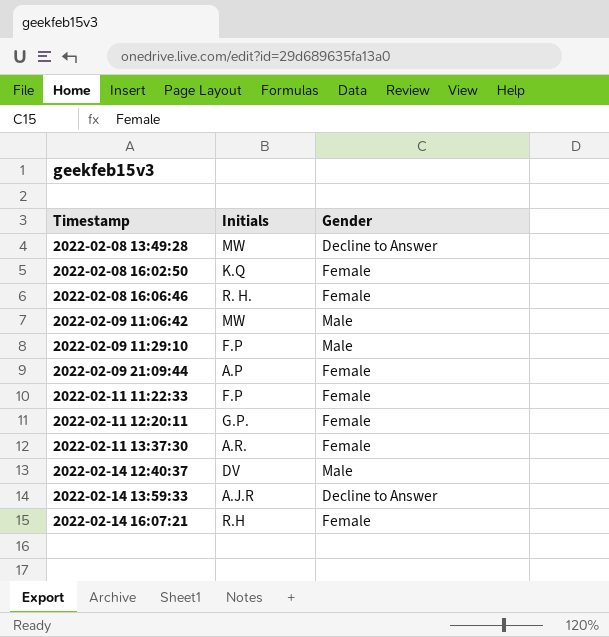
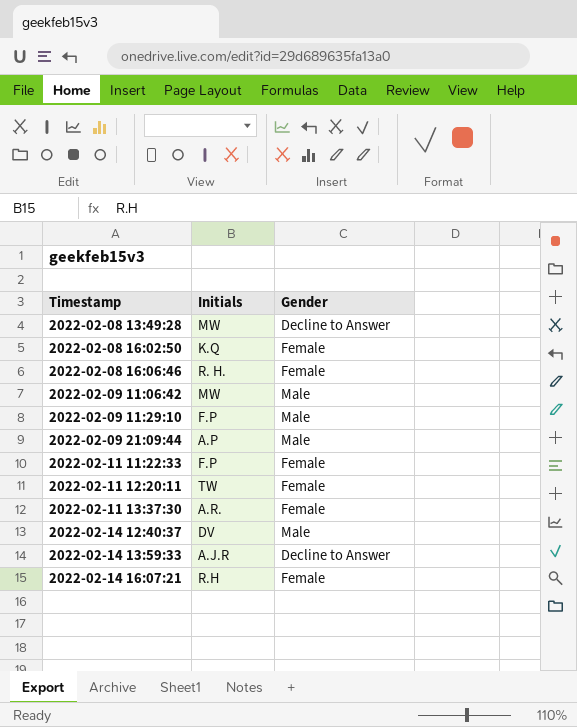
2022-02-09 21:09:44 | Gender: Female -> Male
2022-02-11 12:20:11 | Initials: G.P. -> TW

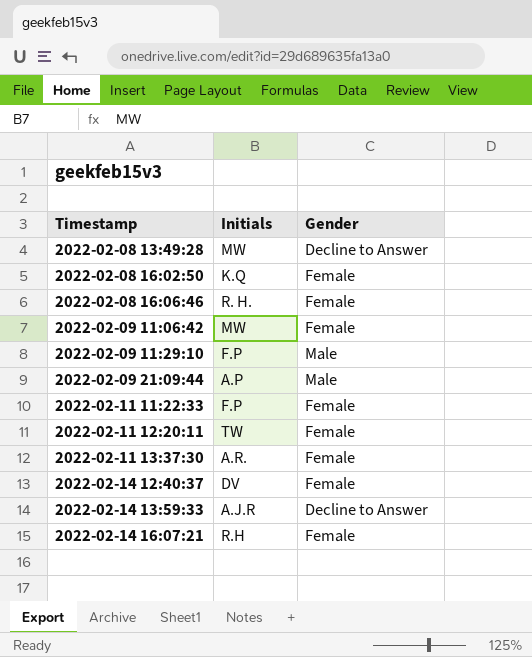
2022-02-09 11:06:42 | Gender: Male -> Female
2022-02-14 12:40:37 | Gender: Male -> Female

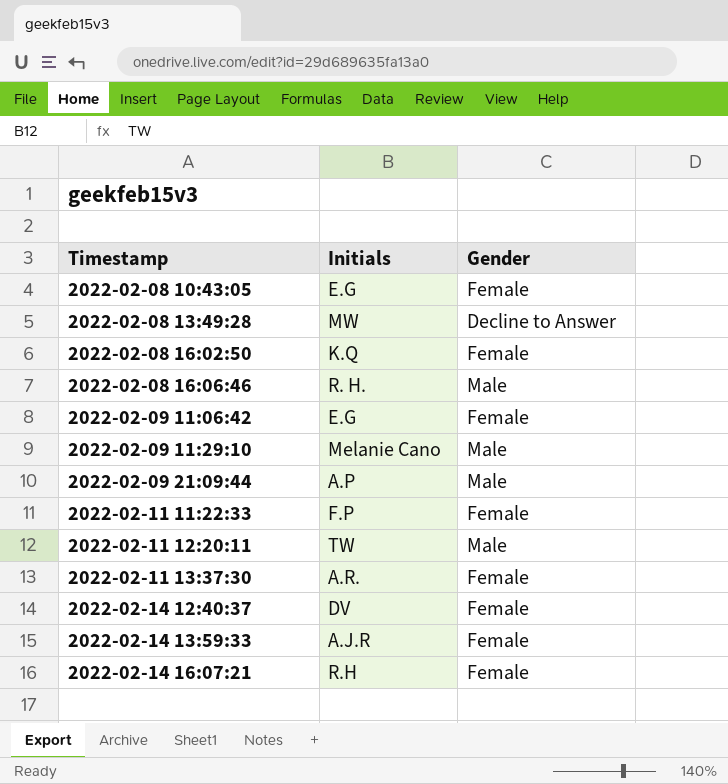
row 2022-02-08 10:43:05: none -> E.G | Female
2022-02-08 16:06:46 | Gender: Female -> Male
2022-02-09 11:06:42 | Initials: MW -> E.G
2022-02-09 11:29:10 | Initials: F.P -> Melanie Cano
2022-02-11 12:20:11 | Gender: Female -> Male
2022-02-14 13:59:33 | Gender: Decline to Answer -> Female

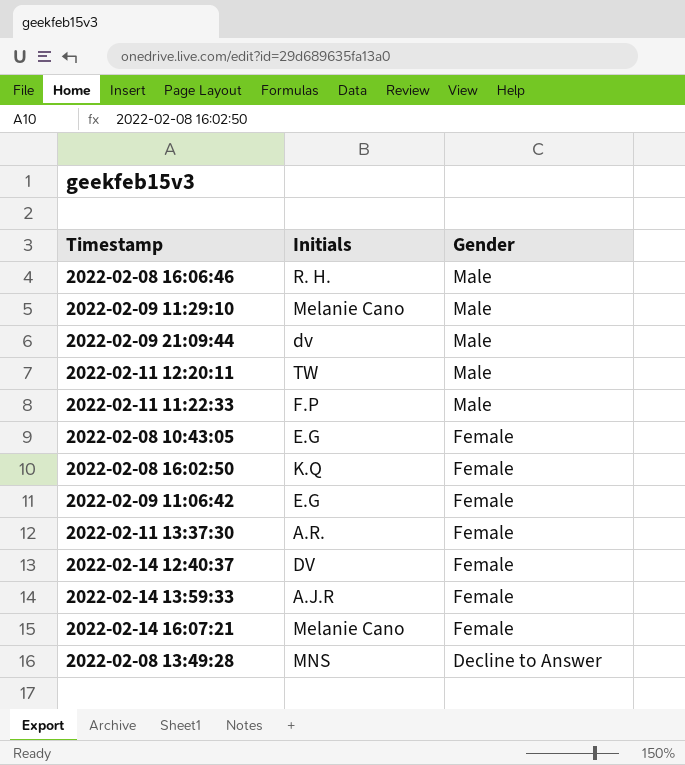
row order: Timestamp ascending -> Gender descending
2022-02-09 21:09:44 | Initials: A.P -> dv
2022-02-11 11:22:33 | Gender: Female -> Male
2022-02-14 16:07:21 | Initials: R.H -> Melanie Cano
2022-02-08 13:49:28 | Initials: MW -> MNS

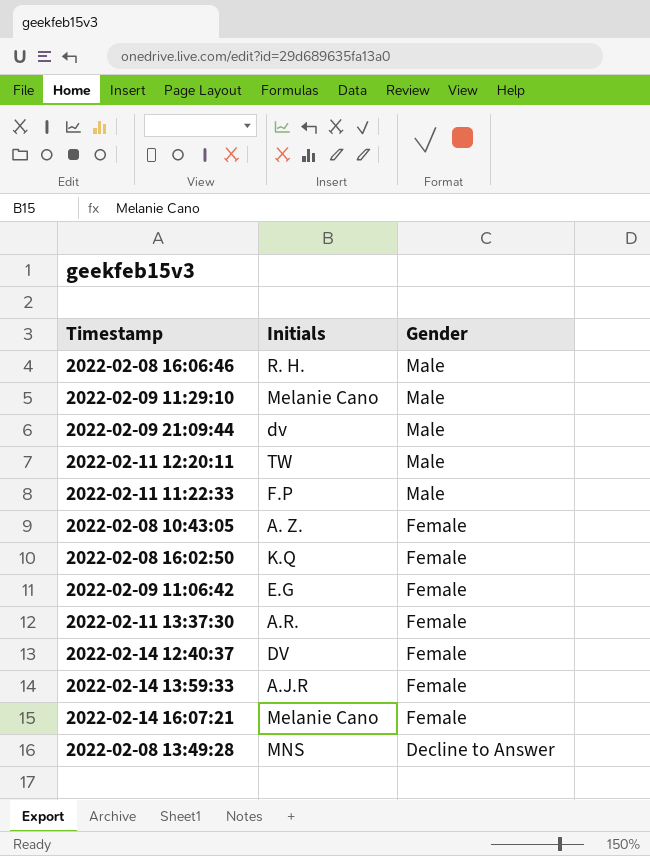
2022-02-08 10:43:05 | Initials: E.G -> A. Z.

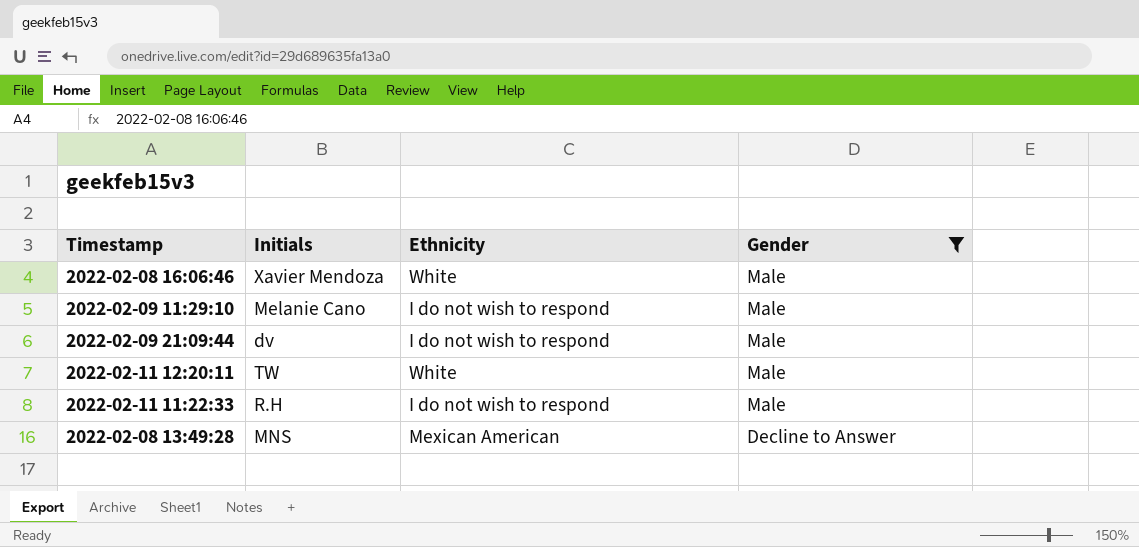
filter: none -> Gender != Female
column Ethnicity | position: none -> 3
2022-02-08 16:06:46 | Initials: R. H. -> Xavier Mendoza
2022-02-11 11:22:33 | Initials: F.P -> R.H

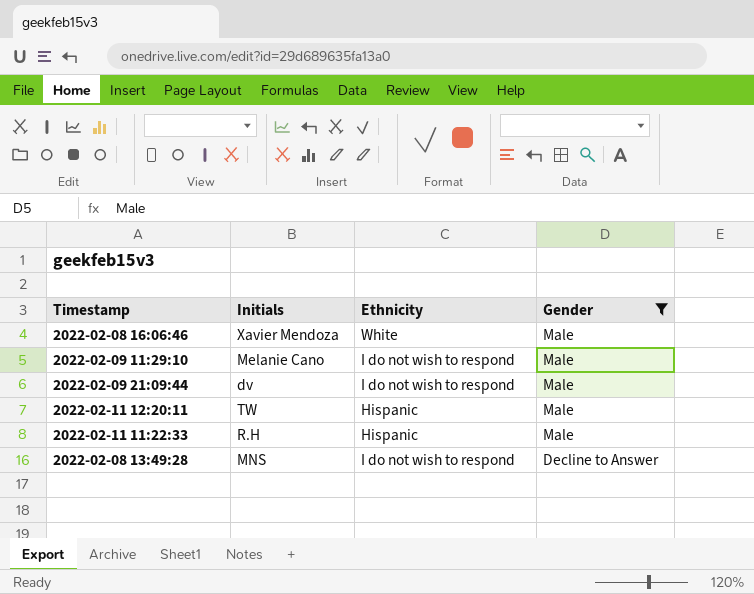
2022-02-11 12:20:11 | Ethnicity: White -> Hispanic
2022-02-11 11:22:33 | Ethnicity: I do not wish to respond -> Hispanic
2022-02-08 13:49:28 | Ethnicity: Mexican American -> I do not wish to respond

